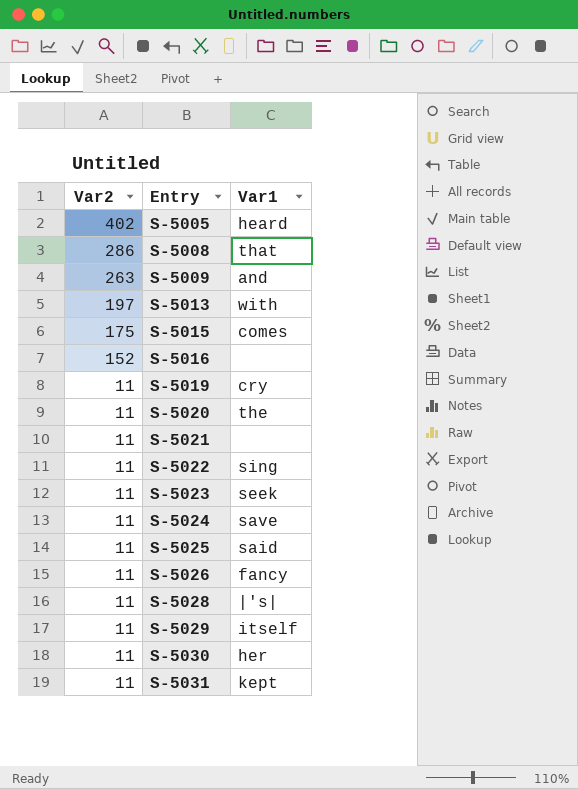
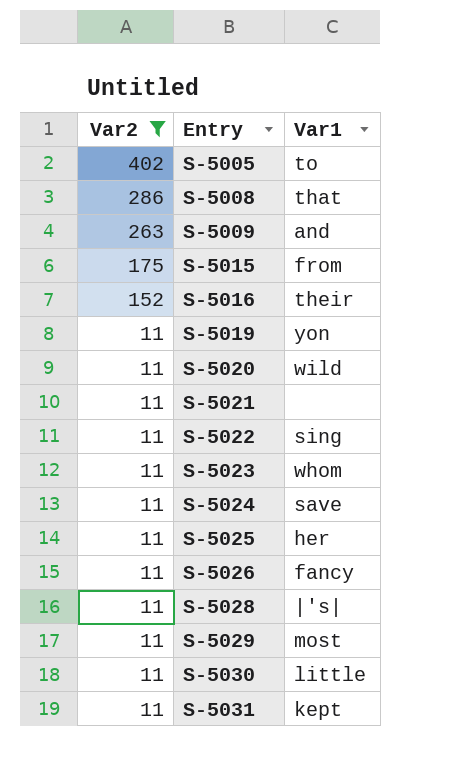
filter: none -> Var2 != 197
S-5005 | Var1: heard -> to
S-5015 | Var1: comes -> from
S-5016 | Var1: none -> their
S-5019 | Var1: cry -> yon
S-5020 | Var1: the -> wild
S-5023 | Var1: seek -> whom
S-5025 | Var1: said -> her
S-5029 | Var1: itself -> most
S-5030 | Var1: her -> little

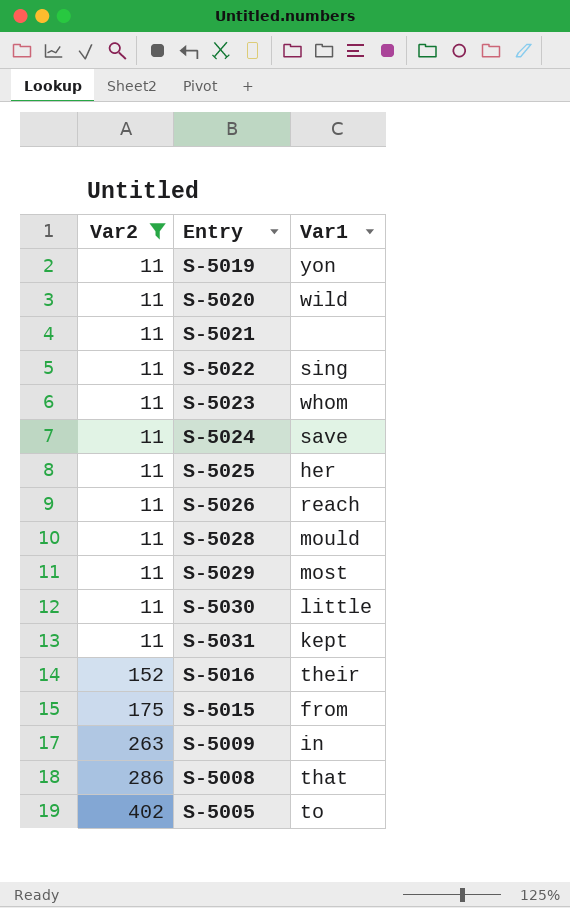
row order: Var2 descending -> Var2 ascending
S-5026 | Var1: fancy -> reach
S-5028 | Var1: |'s| -> mould
S-5009 | Var1: and -> in

